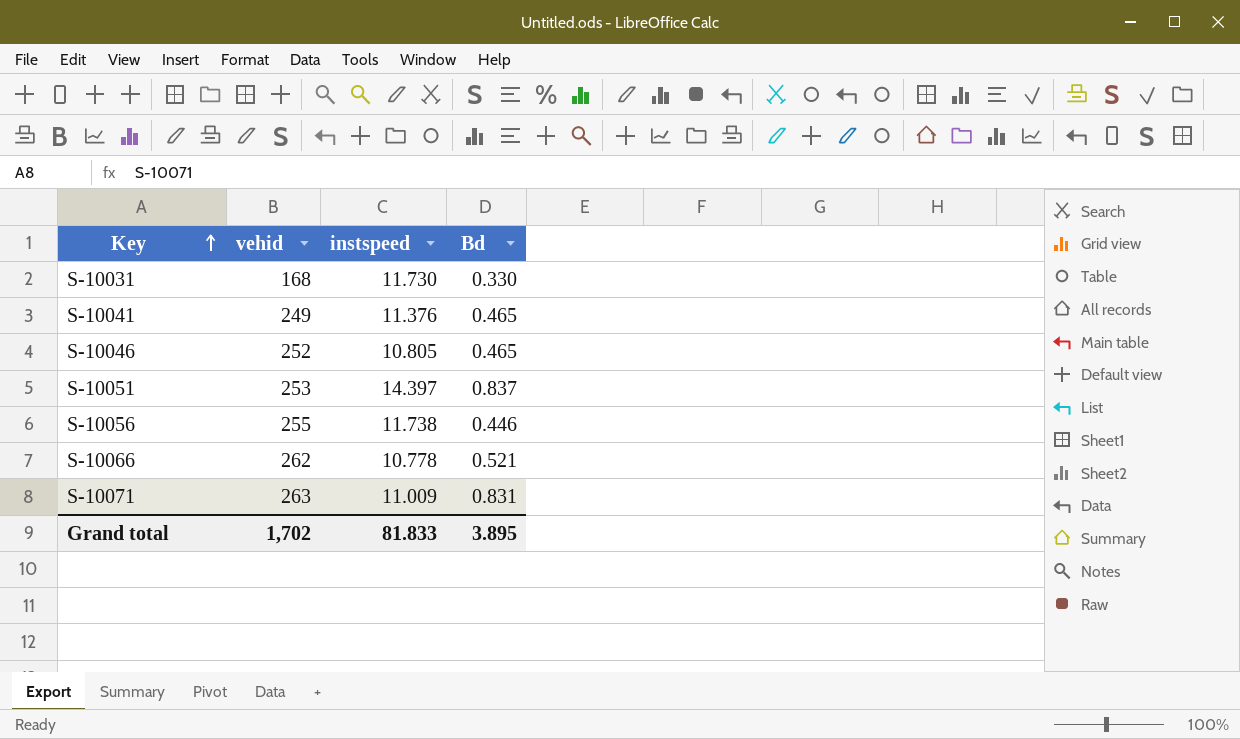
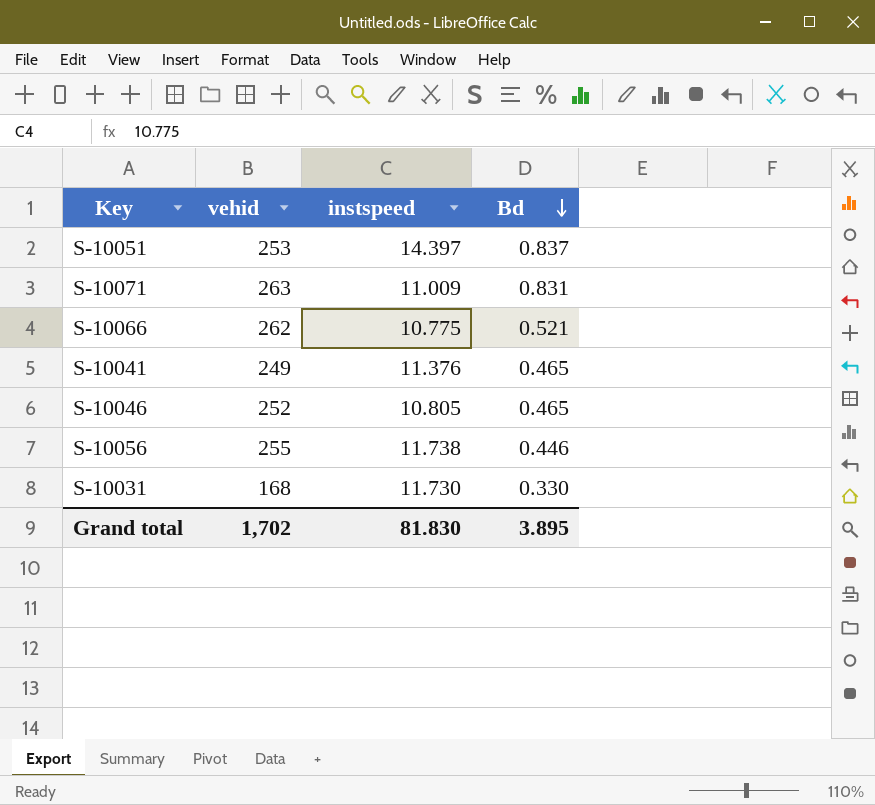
row order: Key ascending -> Bd descending
S-10066 | instspeed: 10.778 -> 10.775
Grand total | instspeed: 81.833 -> 81.830

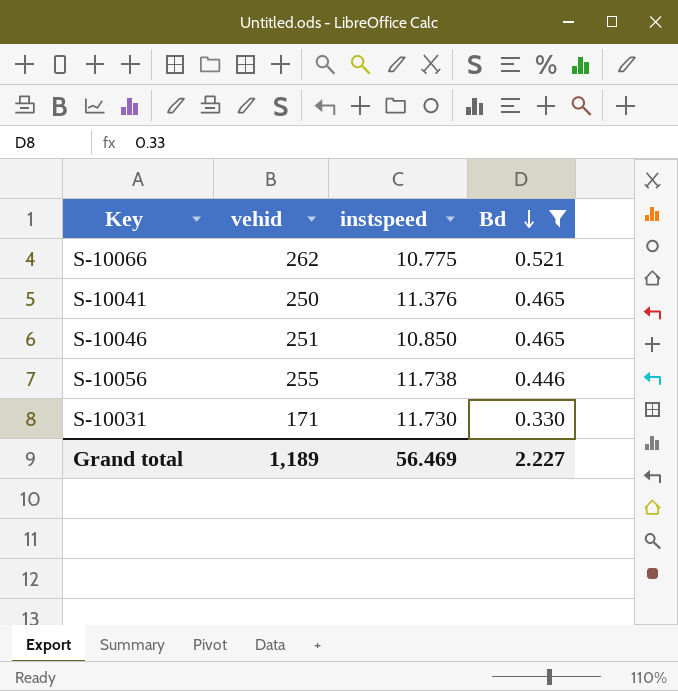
filter: none -> Bd <= 0.521
S-10041 | vehid: 249 -> 250
S-10046 | vehid: 252 -> 251
S-10046 | instspeed: 10.805 -> 10.850
S-10031 | vehid: 168 -> 171
Grand total | vehid: 1,702 -> 1,189
Grand total | instspeed: 81.830 -> 56.469
Grand total | Bd: 3.895 -> 2.227

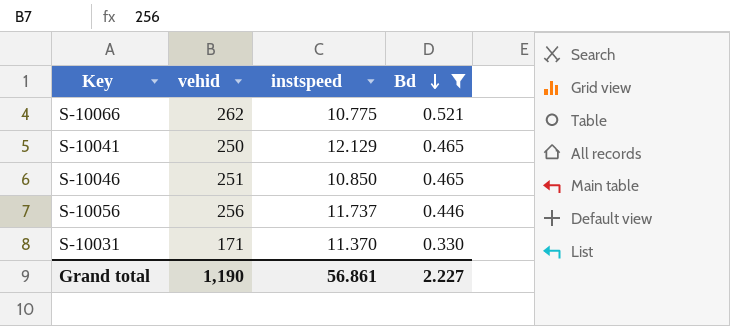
S-10041 | instspeed: 11.376 -> 12.129
S-10056 | vehid: 255 -> 256
S-10056 | instspeed: 11.738 -> 11.737
S-10031 | instspeed: 11.730 -> 11.370
Grand total | vehid: 1,189 -> 1,190
Grand total | instspeed: 56.469 -> 56.861

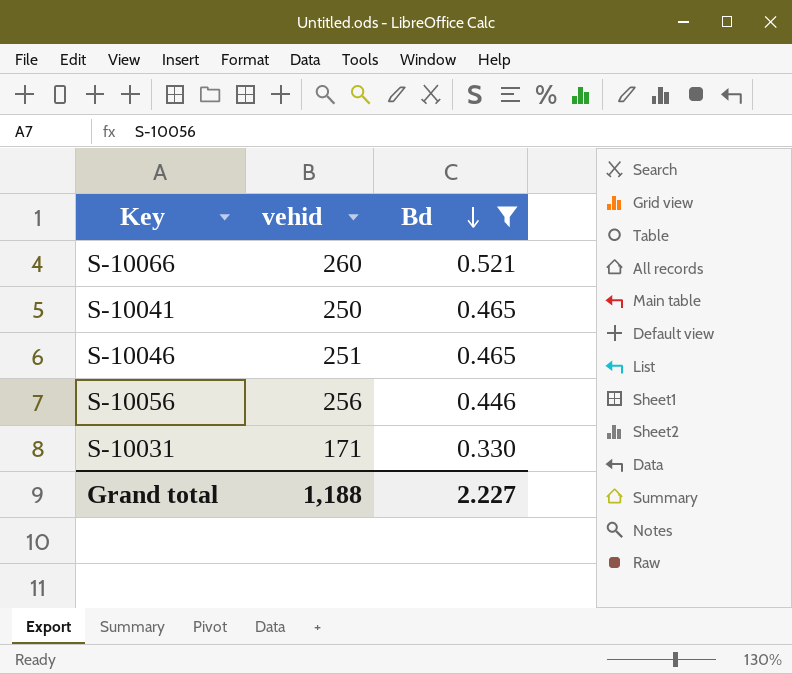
column instspeed | position: 3 -> none
S-10066 | vehid: 262 -> 260
Grand total | vehid: 1,190 -> 1,188

